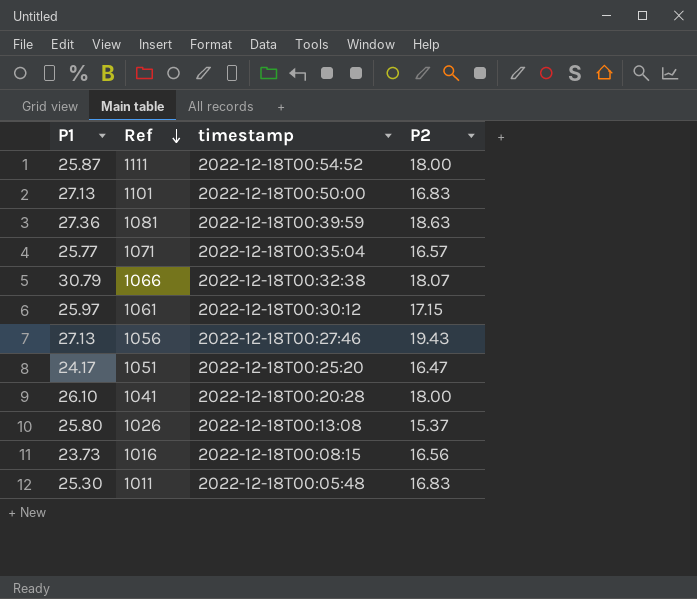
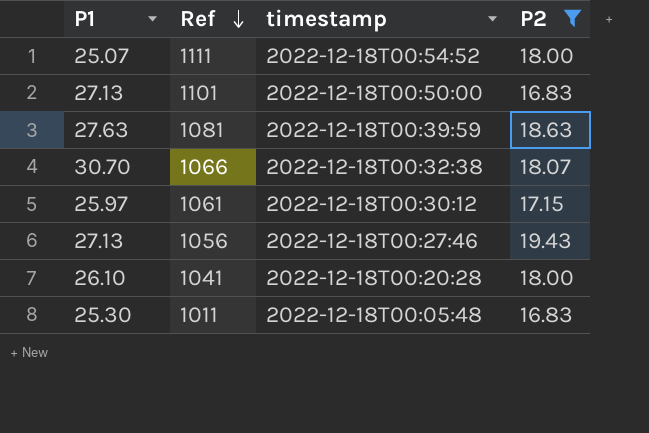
filter: none -> P2 >= 16.83
1111 | P1: 25.87 -> 25.07
1081 | P1: 27.36 -> 27.63
1066 | P1: 30.79 -> 30.70

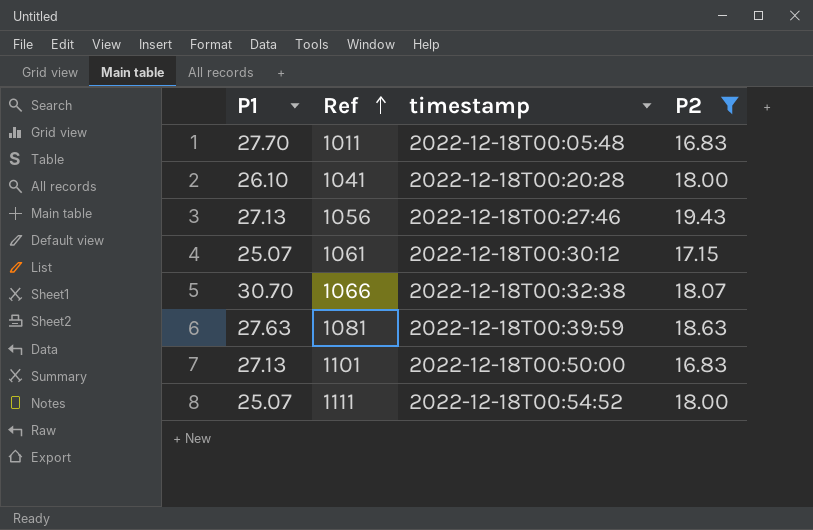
row order: Ref descending -> Ref ascending
1011 | P1: 25.30 -> 27.70
1061 | P1: 25.97 -> 25.07

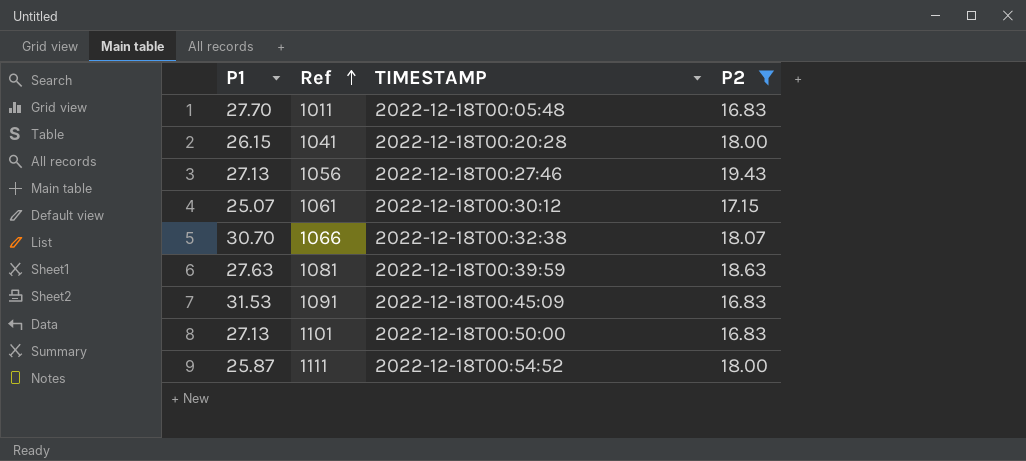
column name: timestamp -> TIMESTAMP
1041 | P1: 26.10 -> 26.15
row 1091: none -> 31.53 | 2022-12-18T00:45:09 | 16.83
1111 | P1: 25.07 -> 25.87

